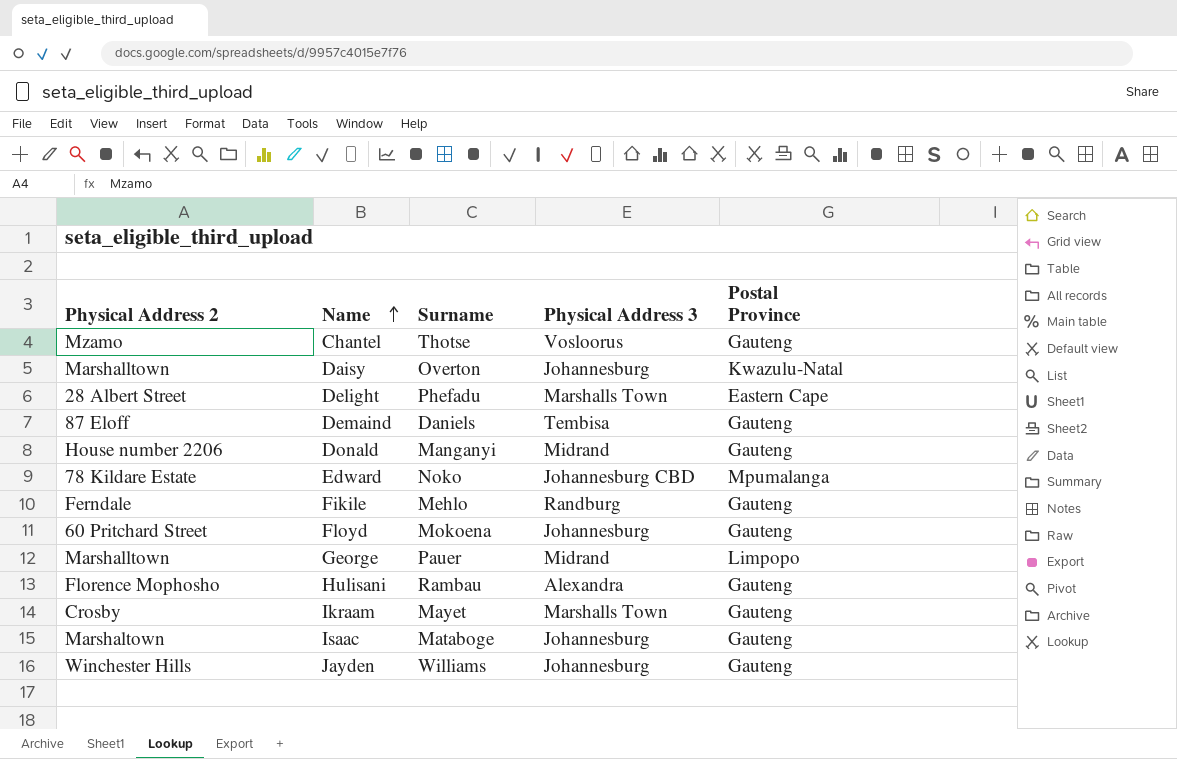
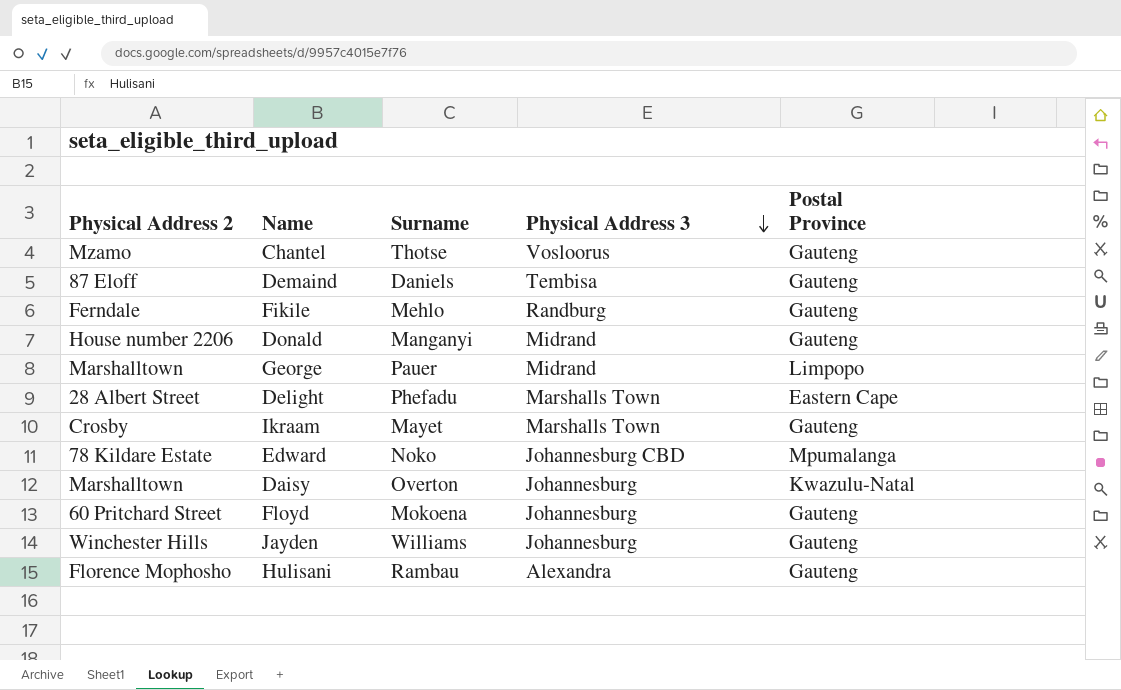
row order: Name ascending -> Physical Address 3 descending
row Isaac: Marshaltown | Mataboge | Johannesburg | Gauteng -> none

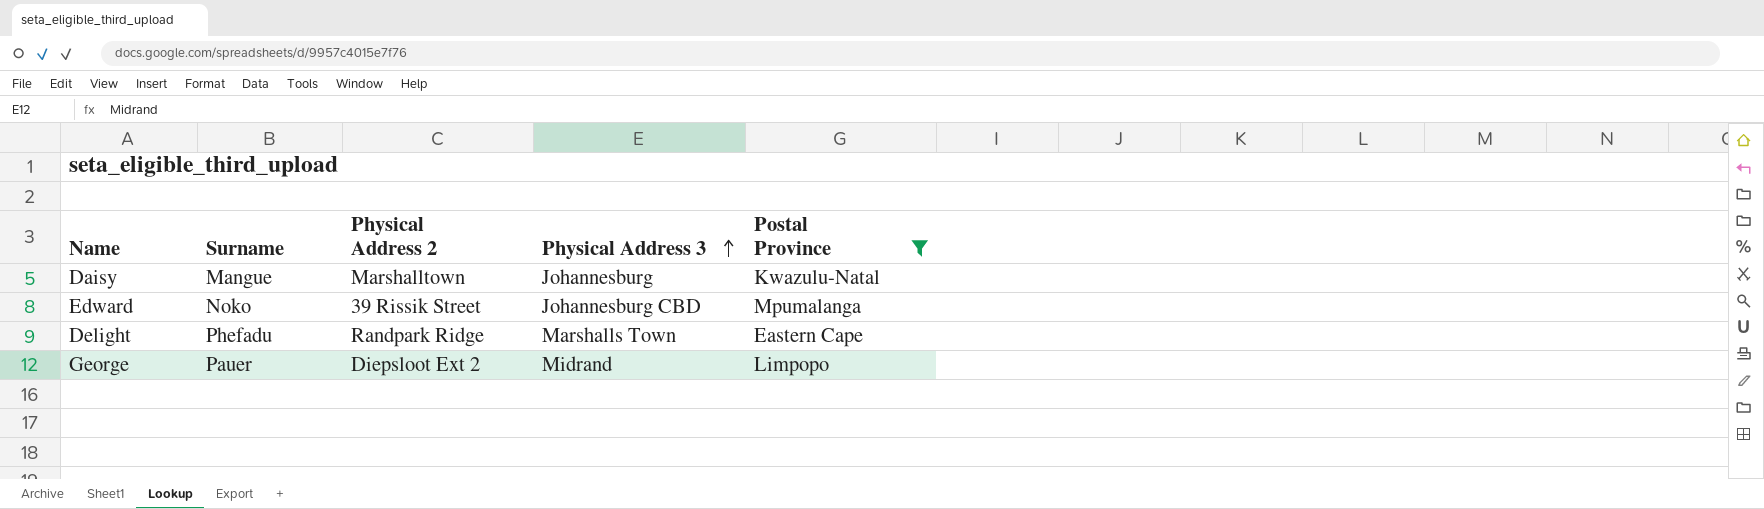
filter: none -> Postal Province != Gauteng
row order: Physical Address 3 descending -> Physical Address 3 ascending
column Physical Address 2 | position: 1 -> 3
Daisy | Surname: Overton -> Mangue
Edward | Physical Address 2: 78 Kildare Estate -> 39 Rissik Street
Delight | Physical Address 2: 28 Albert Street -> Randpark Ridge
George | Physical Address 2: Marshalltown -> Diepsloot Ext 2

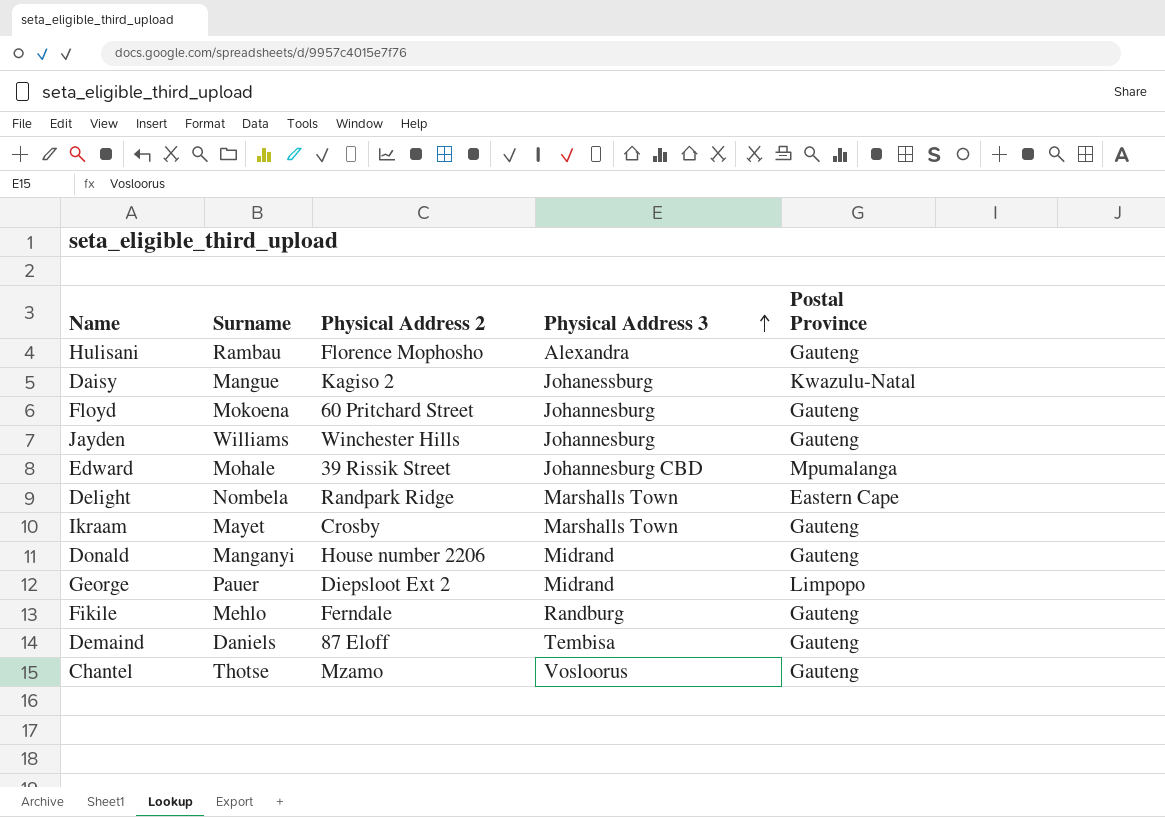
filter: Postal Province != Gauteng -> none
Daisy | Physical Address 2: Marshalltown -> Kagiso 2
Daisy | Physical Address 3: Johannesburg -> Johanessburg
Edward | Surname: Noko -> Mohale
Delight | Surname: Phefadu -> Nombela

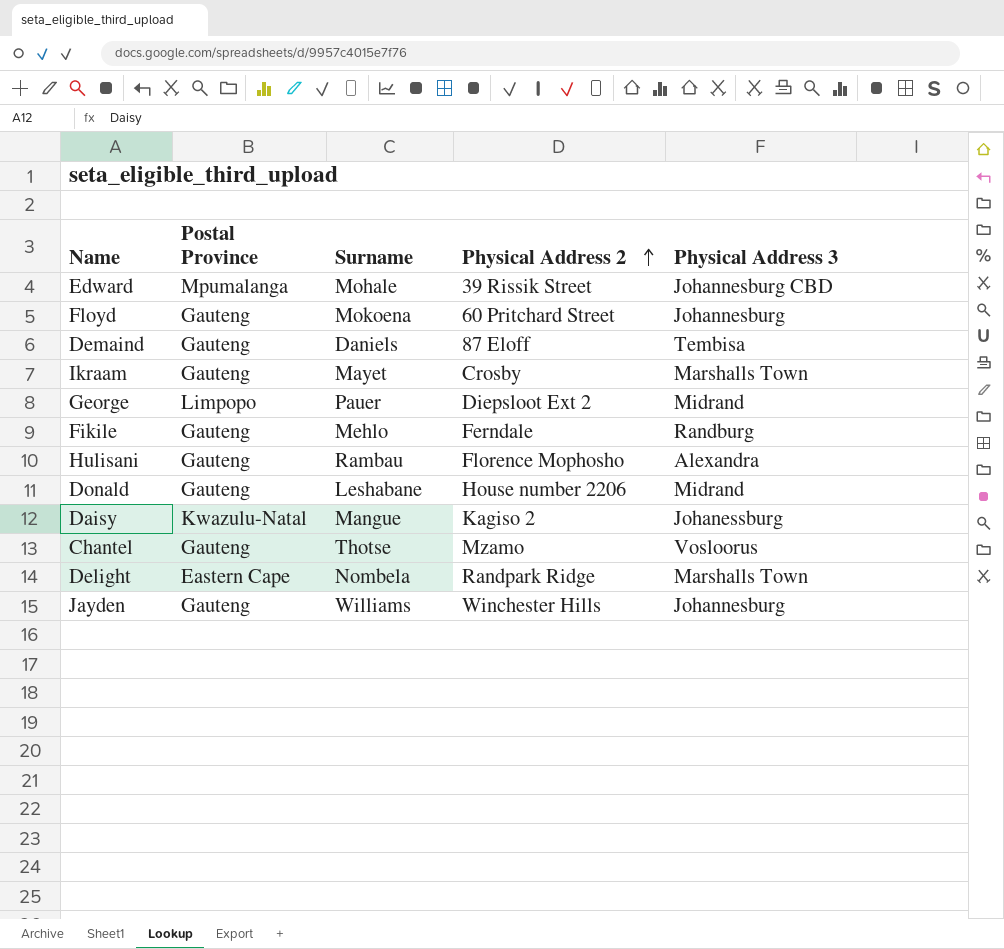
row order: Physical Address 3 ascending -> Physical Address 2 ascending
column Postal Province | position: 5 -> 2
Donald | Surname: Manganyi -> Leshabane

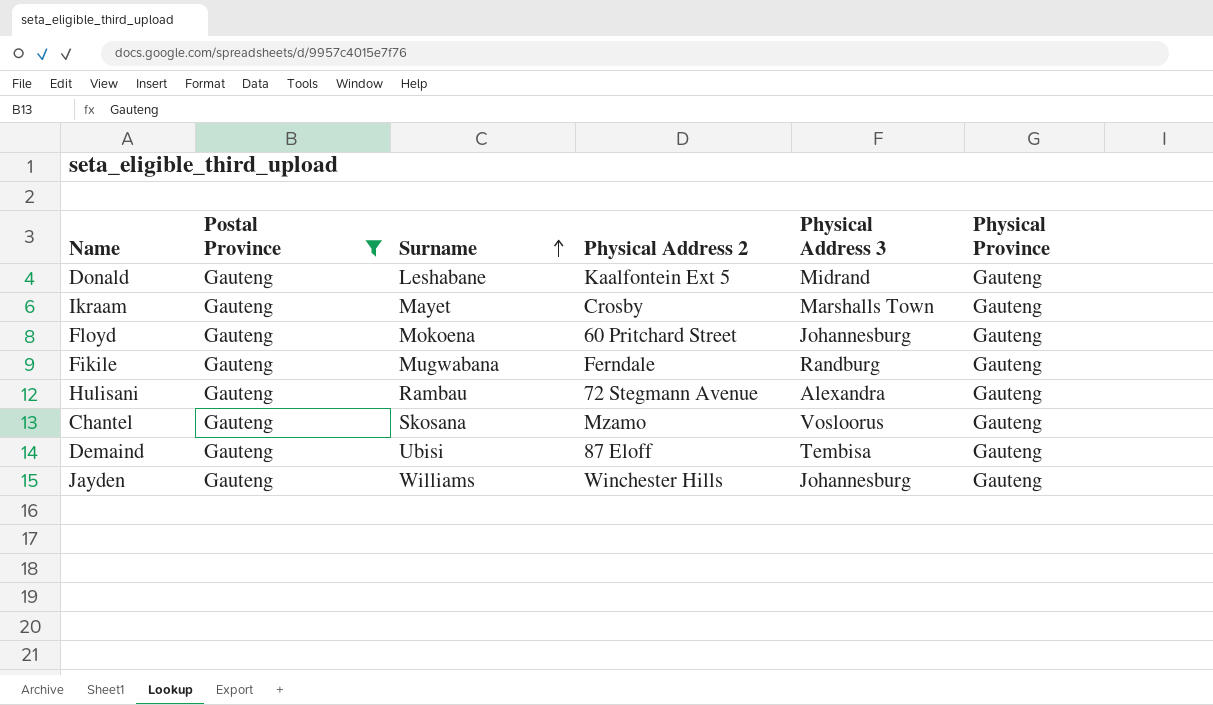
filter: none -> Postal Province = Gauteng
row order: Physical Address 2 ascending -> Surname ascending
column Physical Province | position: none -> 6
Donald | Physical Address 2: House number 2206 -> Kaalfontein Ext 5
Fikile | Surname: Mehlo -> Mugwabana
Hulisani | Physical Address 2: Florence Mophosho -> 72 Stegmann Avenue
Chantel | Surname: Thotse -> Skosana
Demaind | Surname: Daniels -> Ubisi

